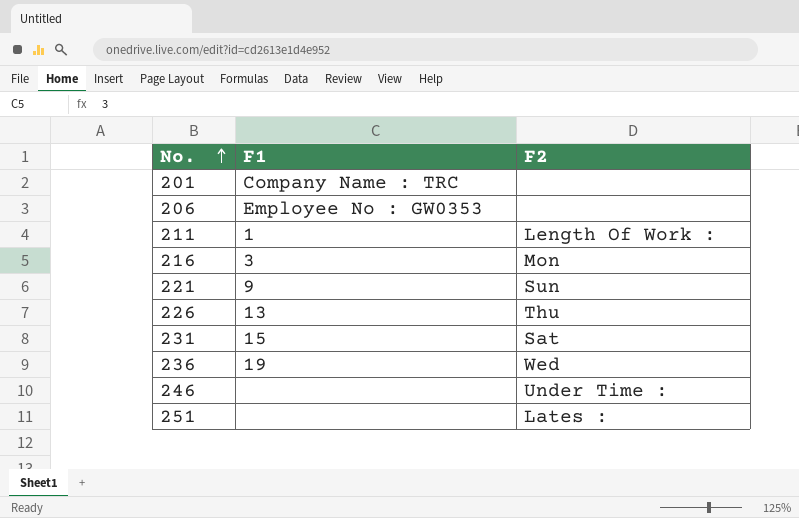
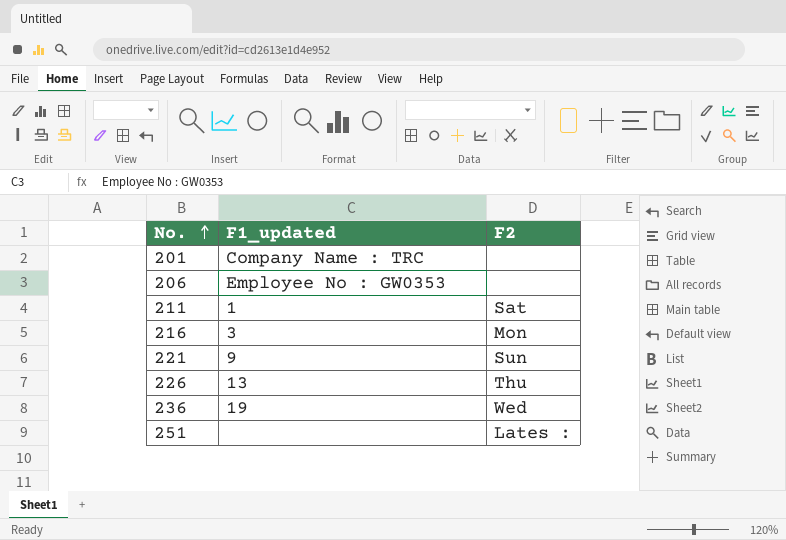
column name: F1 -> F1_updated
row 231: 15 | Sat -> none
row 246: none | Under Time : -> none
211 | F2: Length Of Work : -> Sat

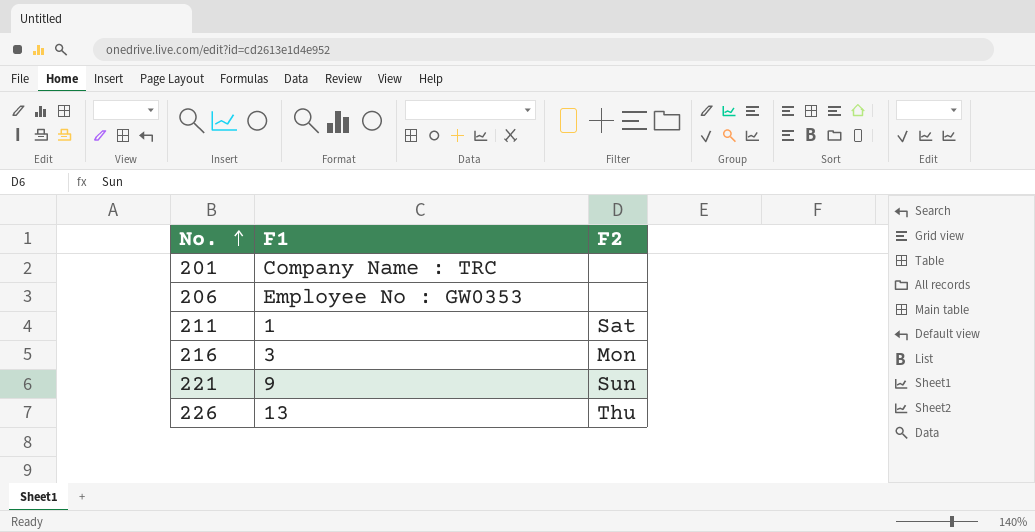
column name: F1_updated -> F1
row 236: 19 | Wed -> none
row 251: none | Lates : -> none

